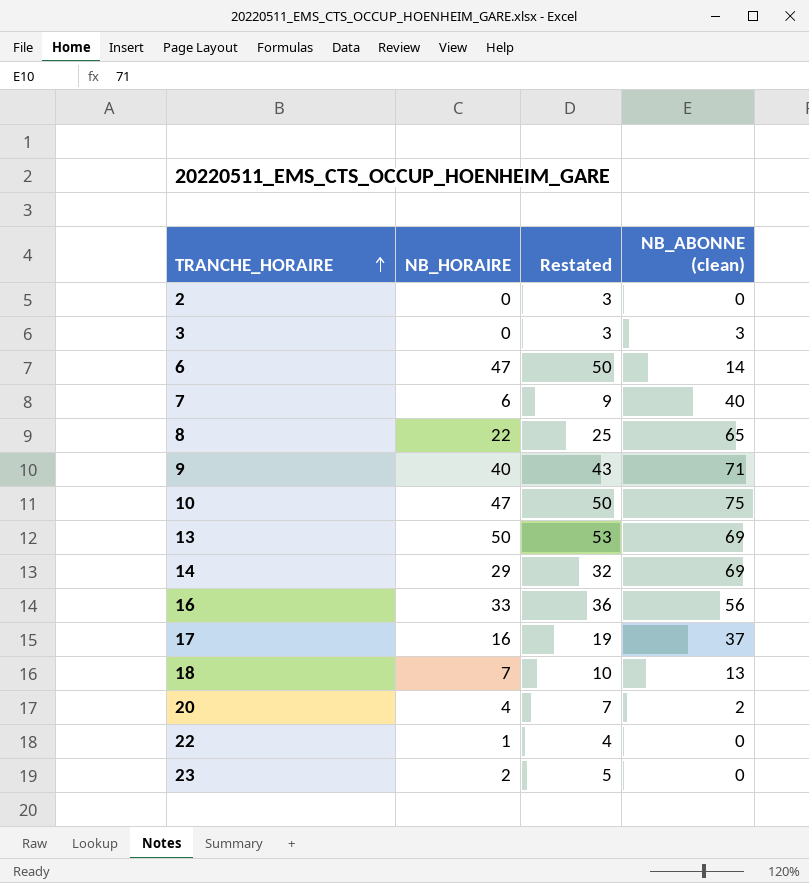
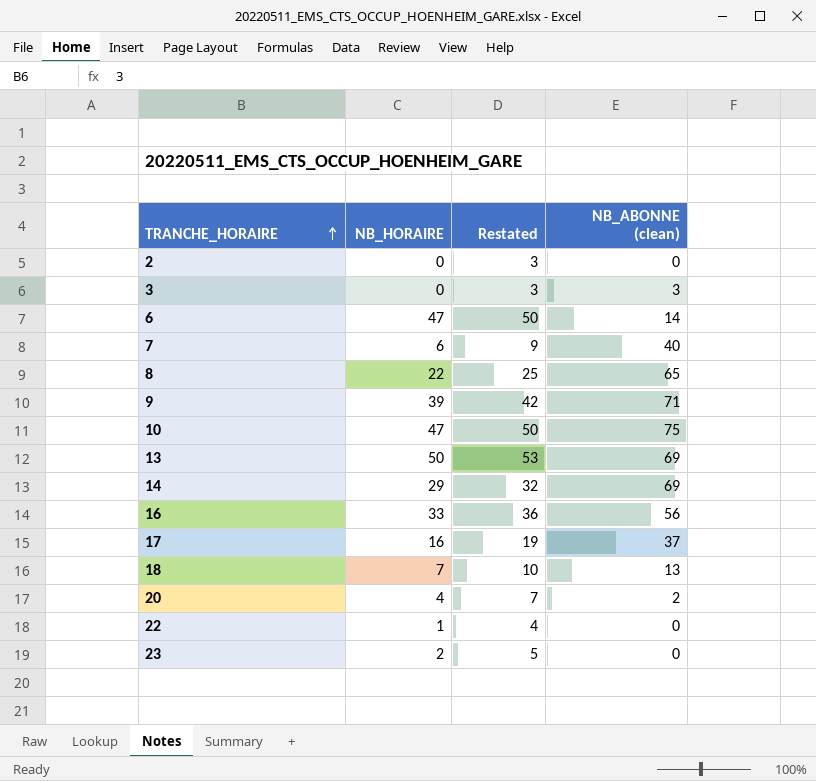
9 | NB_HORAIRE: 40 -> 39
9 | Restated: 43 -> 42

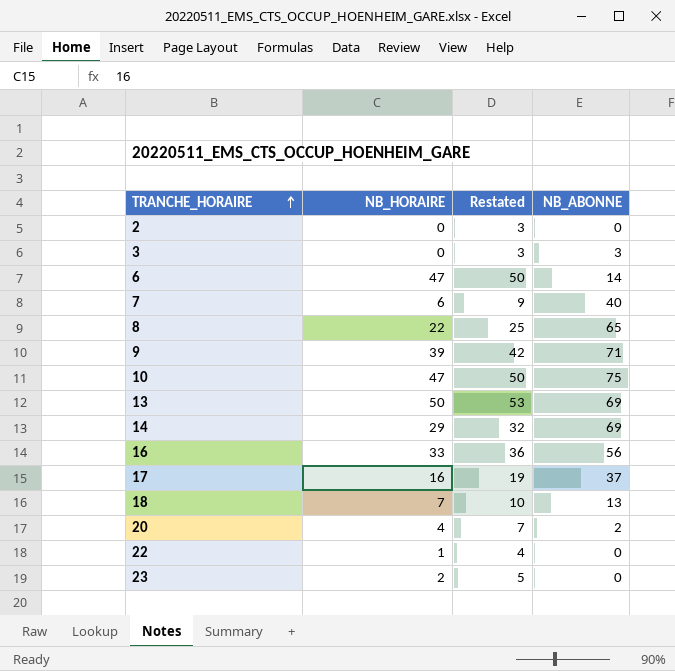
column name: NB_ABONNE (clean) -> NB_ABONNE

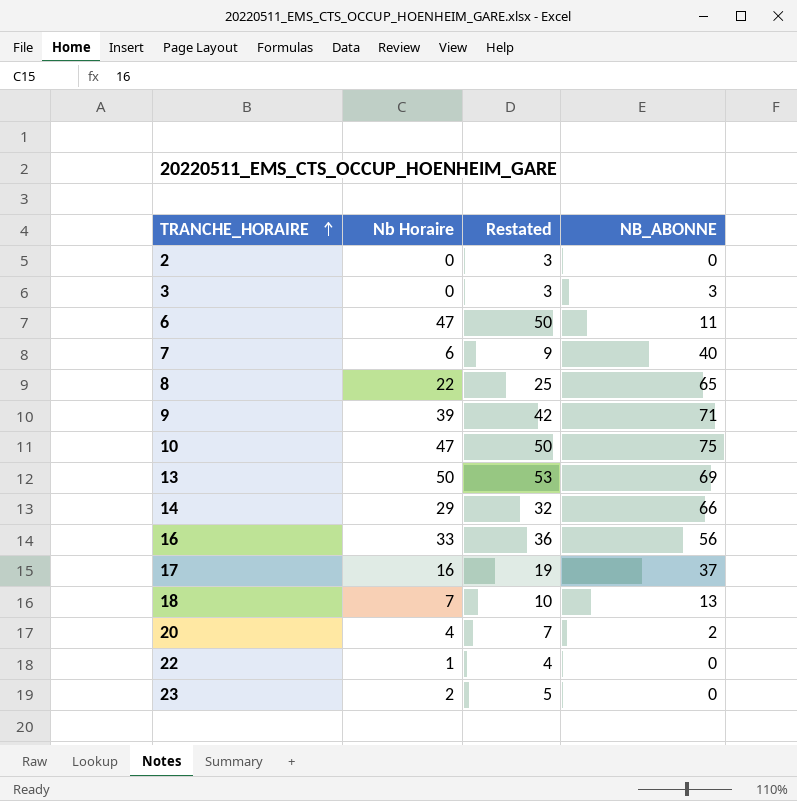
column name: NB_HORAIRE -> Nb Horaire
6 | NB_ABONNE: 14 -> 11
14 | NB_ABONNE: 69 -> 66

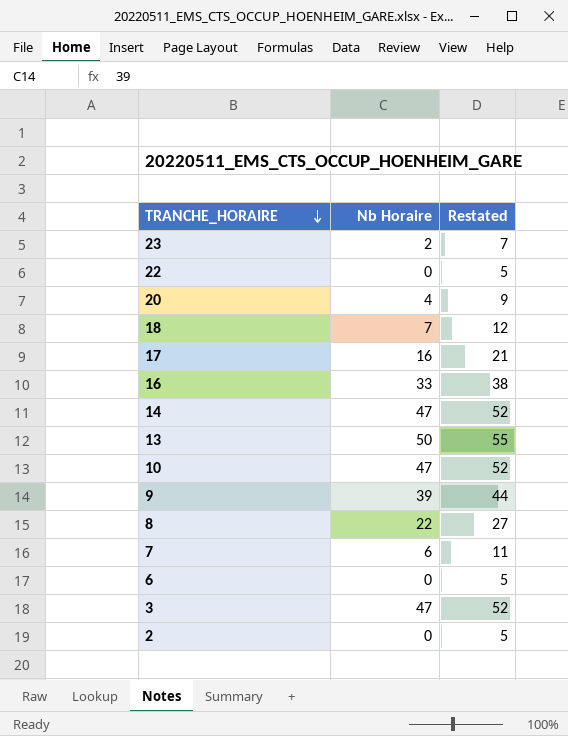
row order: TRANCHE_HORAIRE ascending -> TRANCHE_HORAIRE descending
column NB_ABONNE | position: 4 -> none
column Restated | formula: [Nb Horaire] + 3 -> [Nb Horaire] + 5
22 | Nb Horaire: 1 -> 0
14 | Nb Horaire: 29 -> 47
6 | Nb Horaire: 47 -> 0
3 | Nb Horaire: 0 -> 47

